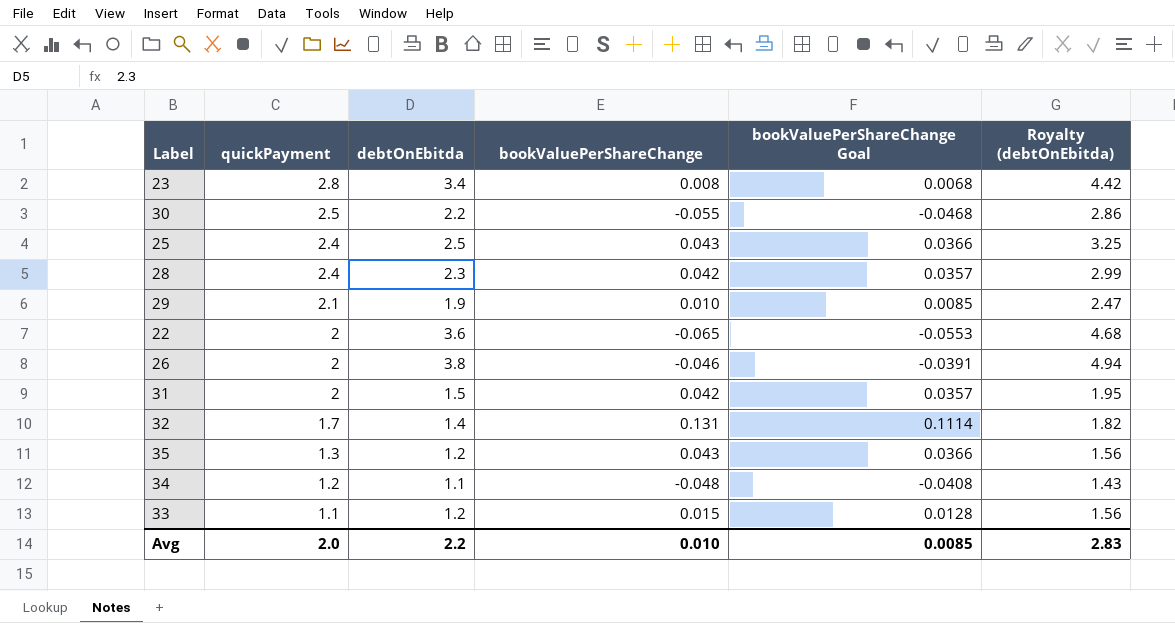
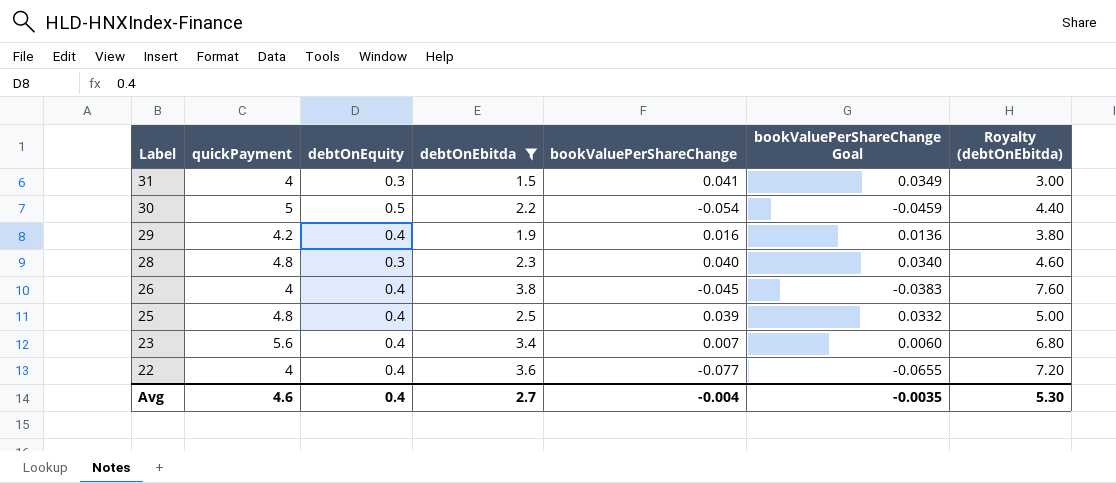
filter: none -> debtOnEbitda >= 1.5
row order: quickPayment descending -> Label descending
column debtOnEquity | position: none -> 3
column Royalty (debtOnEbitda) | formula: [debtOnEbitda] * 1.3 -> [debtOnEbitda] * 2
31 | quickPayment: 2 -> 4
31 | bookValuePerShareChange: 0.042 -> 0.041
31 | bookValuePerShareChange Goal: 0.0357 -> 0.0349
30 | quickPayment: 2.5 -> 5
30 | bookValuePerShareChange: -0.055 -> -0.054
30 | bookValuePerShareChange Goal: -0.0468 -> -0.0459
29 | quickPayment: 2.1 -> 4.2
29 | bookValuePerShareChange: 0.010 -> 0.016
29 | bookValuePerShareChange Goal: 0.0085 -> 0.0136
28 | quickPayment: 2.4 -> 4.8
28 | bookValuePerShareChange: 0.042 -> 0.040
28 | bookValuePerShareChange Goal: 0.0357 -> 0.0340
26 | quickPayment: 2 -> 4
26 | bookValuePerShareChange: -0.046 -> -0.045
26 | bookValuePerShareChange Goal: -0.0391 -> -0.0383
25 | quickPayment: 2.4 -> 4.8
25 | bookValuePerShareChange: 0.043 -> 0.039
25 | bookValuePerShareChange Goal: 0.0366 -> 0.0332
23 | quickPayment: 2.8 -> 5.6
23 | bookValuePerShareChange: 0.008 -> 0.007
23 | bookValuePerShareChange Goal: 0.0068 -> 0.0060
22 | quickPayment: 2 -> 4
22 | bookValuePerShareChange: -0.065 -> -0.077
22 | bookValuePerShareChange Goal: -0.0553 -> -0.0655
Avg | quickPayment: 2.0 -> 4.6
Avg | debtOnEbitda: 2.2 -> 2.7
Avg | bookValuePerShareChange: 0.010 -> -0.004
Avg | bookValuePerShareChange Goal: 0.0085 -> -0.0035
Avg | Royalty (debtOnEbitda): 2.83 -> 5.30

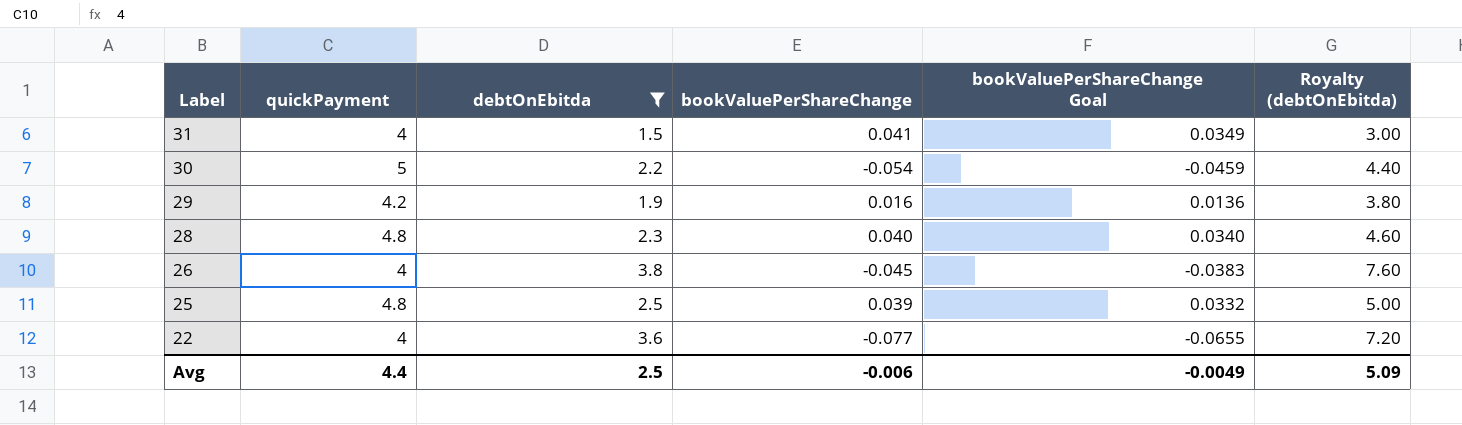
column debtOnEquity | position: 3 -> none
row 23: 5.6 | 0.4 | 3.4 | 0.007 | 0.0060 | 6.80 -> none
Avg | quickPayment: 4.6 -> 4.4
Avg | debtOnEbitda: 2.7 -> 2.5
Avg | bookValuePerShareChange: -0.004 -> -0.006
Avg | bookValuePerShareChange Goal: -0.0035 -> -0.0049
Avg | Royalty (debtOnEbitda): 5.30 -> 5.09

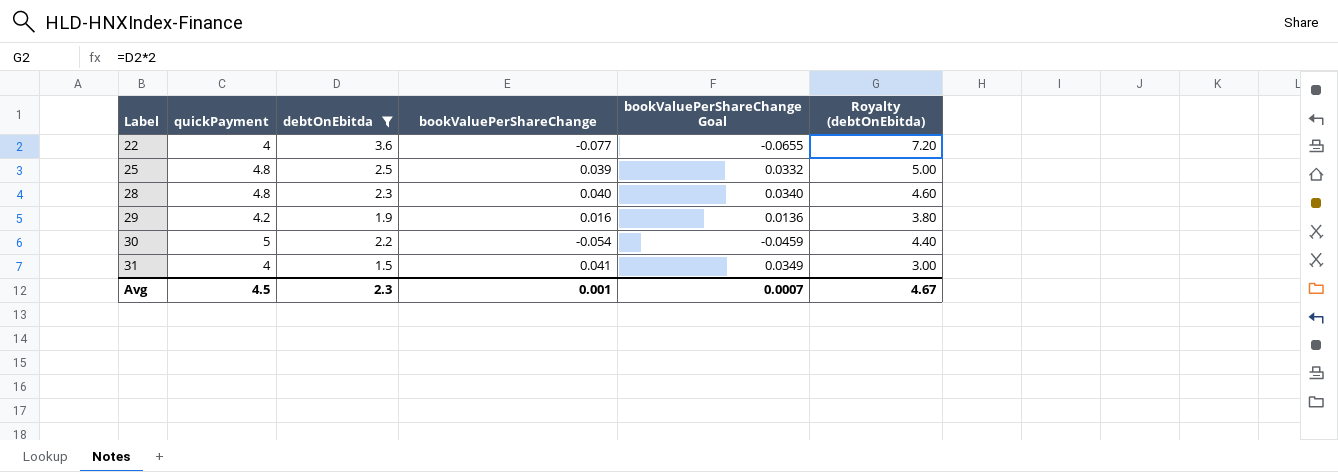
row order: Label descending -> Label ascending
row 26: 4 | 3.8 | -0.045 | -0.0383 | 7.60 -> none
Avg | quickPayment: 4.4 -> 4.5
Avg | debtOnEbitda: 2.5 -> 2.3
Avg | bookValuePerShareChange: -0.006 -> 0.001
Avg | bookValuePerShareChange Goal: -0.0049 -> 0.0007
Avg | Royalty (debtOnEbitda): 5.09 -> 4.67

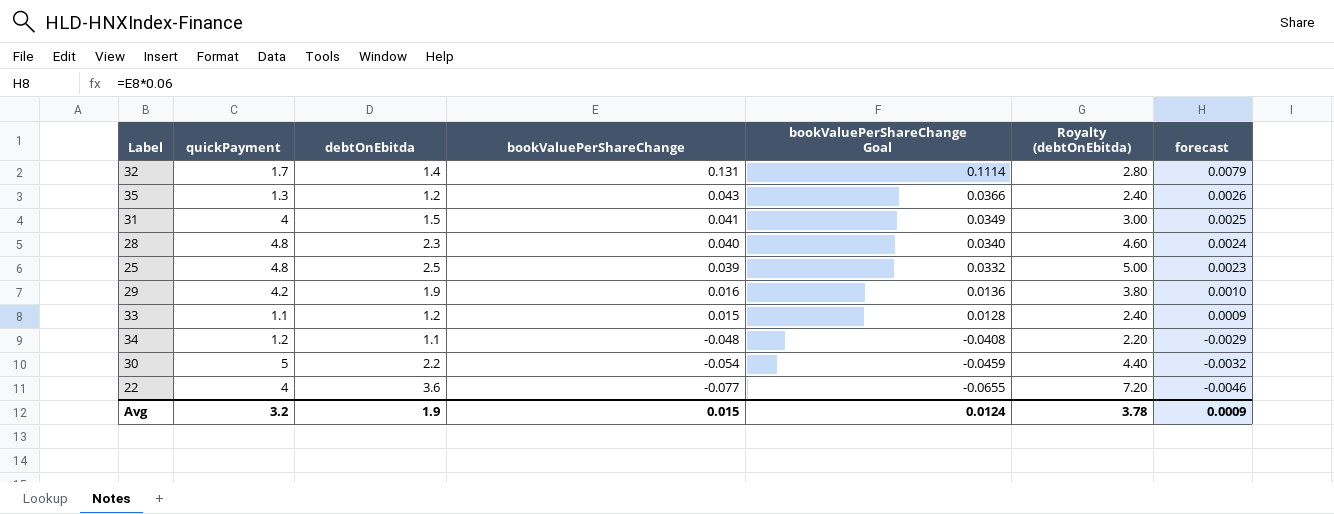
filter: debtOnEbitda >= 1.5 -> none
row order: Label ascending -> bookValuePerShareChange descending
column forecast | formula: none -> [bookValuePerShareChange] * 0.06
Avg | quickPayment: 4.5 -> 3.2
Avg | debtOnEbitda: 2.3 -> 1.9
Avg | bookValuePerShareChange: 0.001 -> 0.015
Avg | bookValuePerShareChange Goal: 0.0007 -> 0.0124
Avg | Royalty (debtOnEbitda): 4.67 -> 3.78

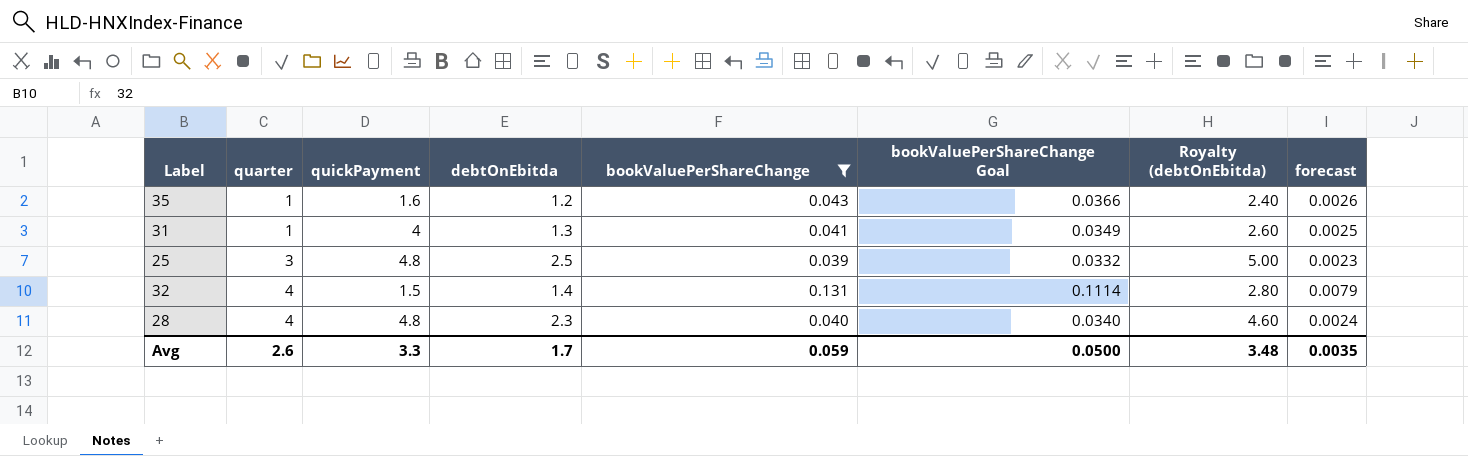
filter: none -> bookValuePerShareChange >= 0.039
row order: bookValuePerShareChange descending -> quarter ascending
column quarter | position: none -> 2
35 | quickPayment: 1.3 -> 1.6
31 | debtOnEbitda: 1.5 -> 1.3
31 | Royalty (debtOnEbitda): 3.00 -> 2.60
32 | quickPayment: 1.7 -> 1.5
Avg | quickPayment: 3.2 -> 3.3
Avg | debtOnEbitda: 1.9 -> 1.7
Avg | bookValuePerShareChange: 0.015 -> 0.059
Avg | bookValuePerShareChange Goal: 0.0124 -> 0.0500
Avg | Royalty (debtOnEbitda): 3.78 -> 3.48
Avg | forecast: 0.0009 -> 0.0035

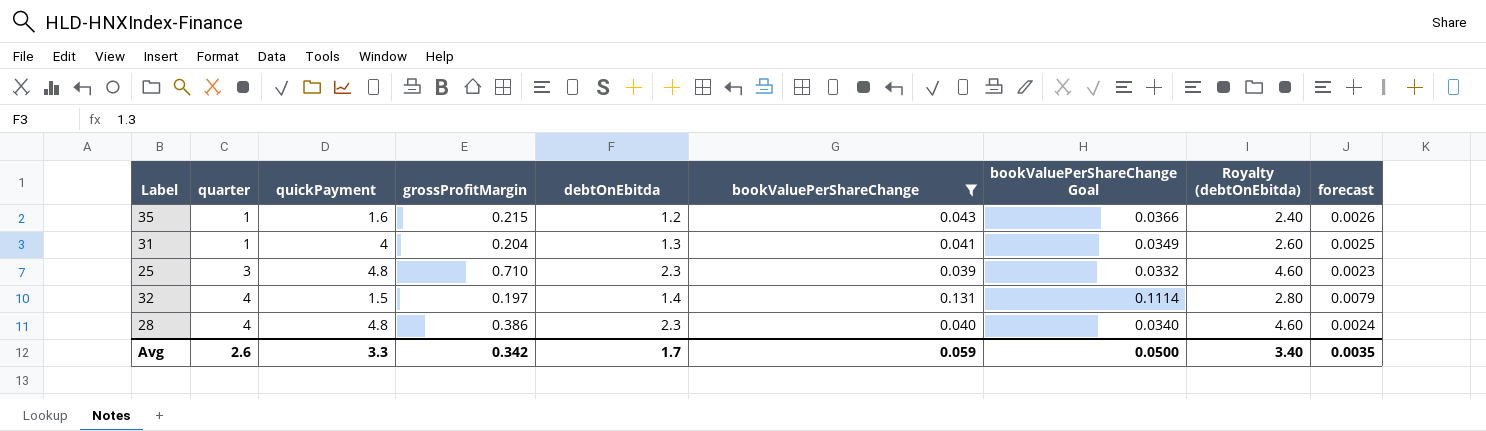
column grossProfitMargin | position: none -> 4
25 | debtOnEbitda: 2.5 -> 2.3
25 | Royalty (debtOnEbitda): 5.00 -> 4.60
Avg | Royalty (debtOnEbitda): 3.48 -> 3.40

